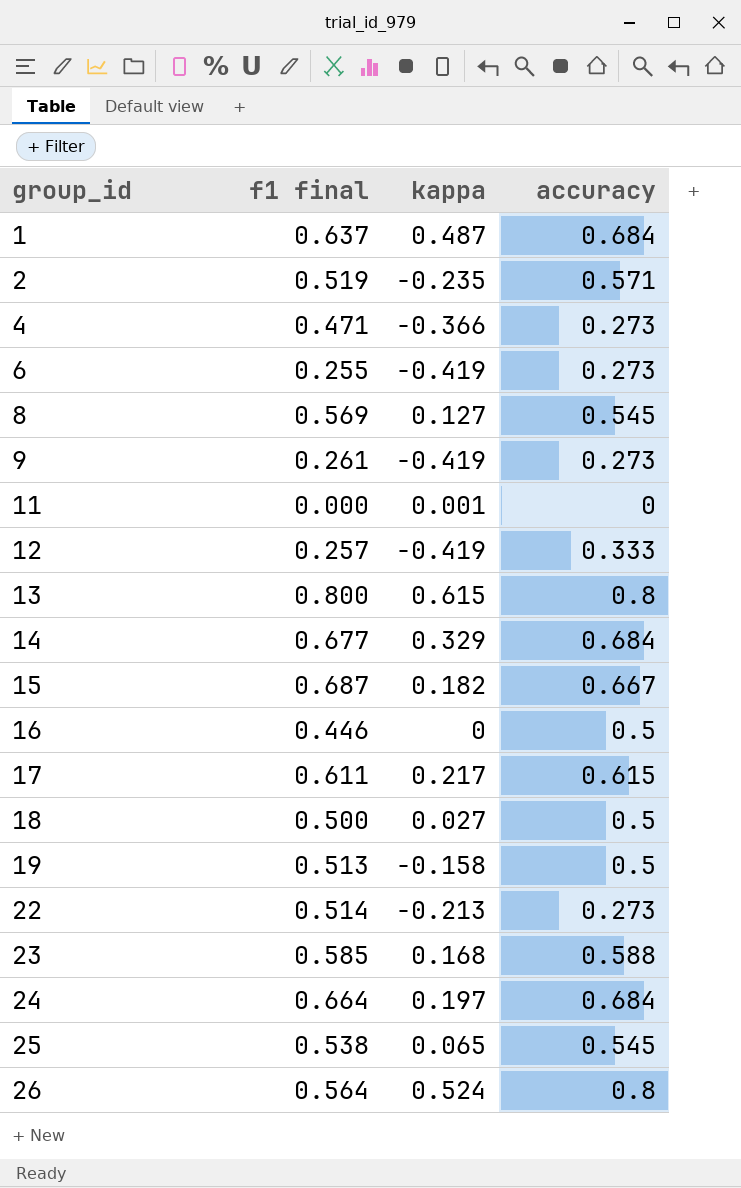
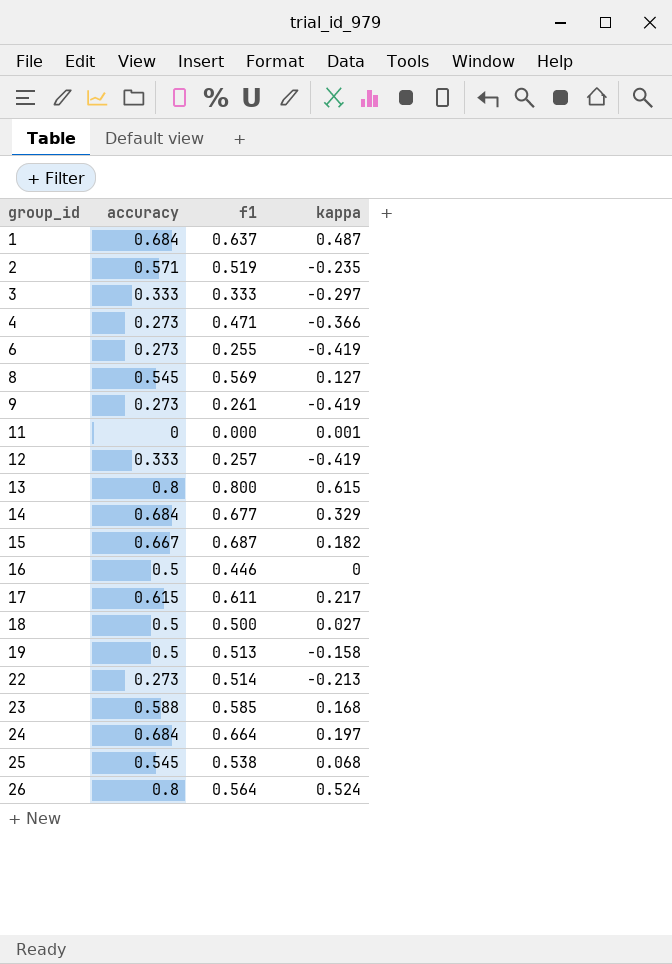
column accuracy | position: 4 -> 2
column name: f1 final -> f1
row 3: none -> 0.333 | 0.333 | -0.297
25 | kappa: 0.065 -> 0.068

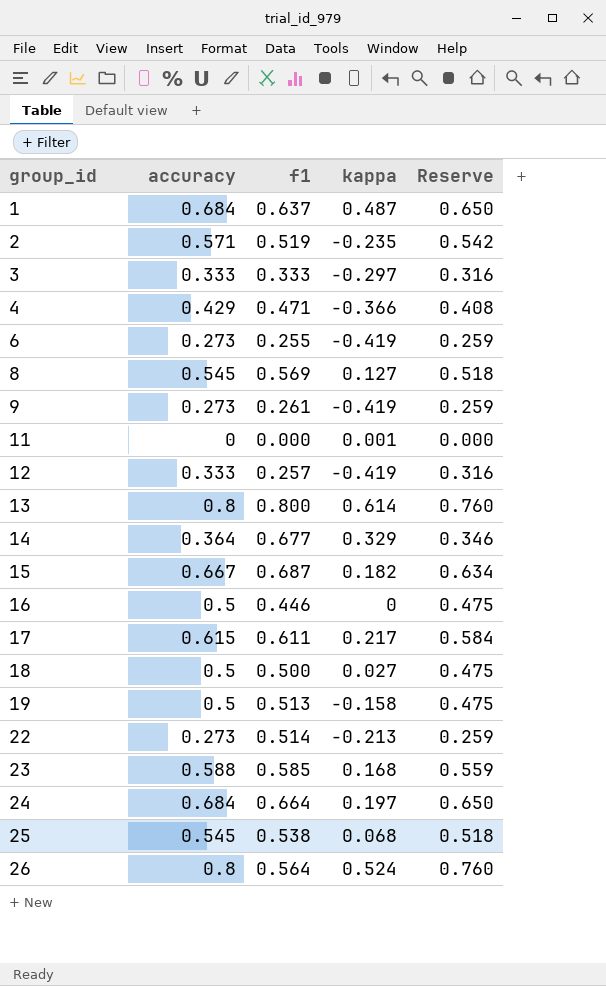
column Reserve | formula: none -> [accuracy] * 0.95
4 | accuracy: 0.273 -> 0.429
13 | kappa: 0.615 -> 0.614
14 | accuracy: 0.684 -> 0.364

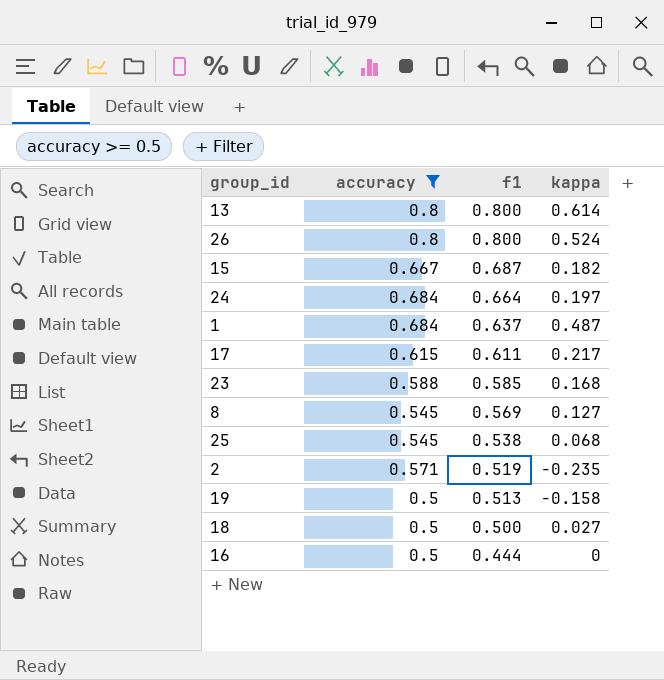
filter: none -> accuracy >= 0.5
row order: group_id ascending -> f1 descending
column Reserve | formula: [accuracy] * 0.95 -> none
26 | f1: 0.564 -> 0.800
16 | f1: 0.446 -> 0.444

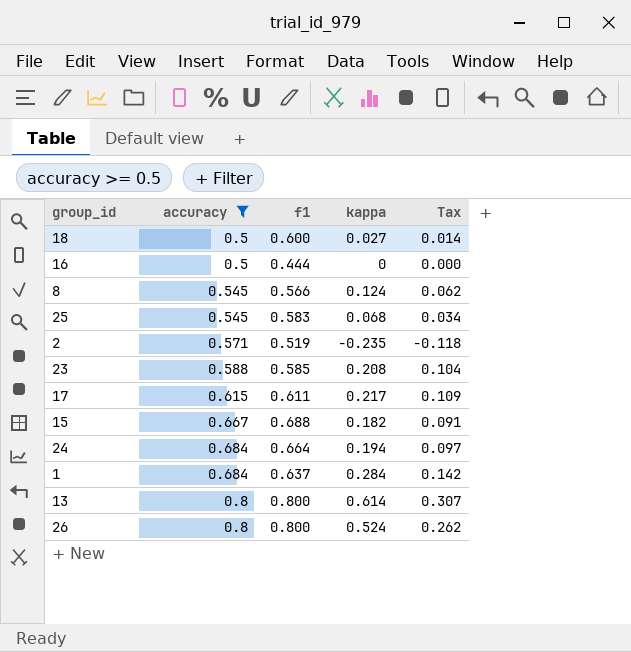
row order: f1 descending -> accuracy ascending
column Tax | formula: none -> [kappa] * 0.5
row 19: 0.5 | 0.513 | -0.158 -> none
18 | f1: 0.500 -> 0.600
8 | f1: 0.569 -> 0.566
8 | kappa: 0.127 -> 0.124
25 | f1: 0.538 -> 0.583
23 | kappa: 0.168 -> 0.208
15 | f1: 0.687 -> 0.688
24 | kappa: 0.197 -> 0.194
1 | kappa: 0.487 -> 0.284

